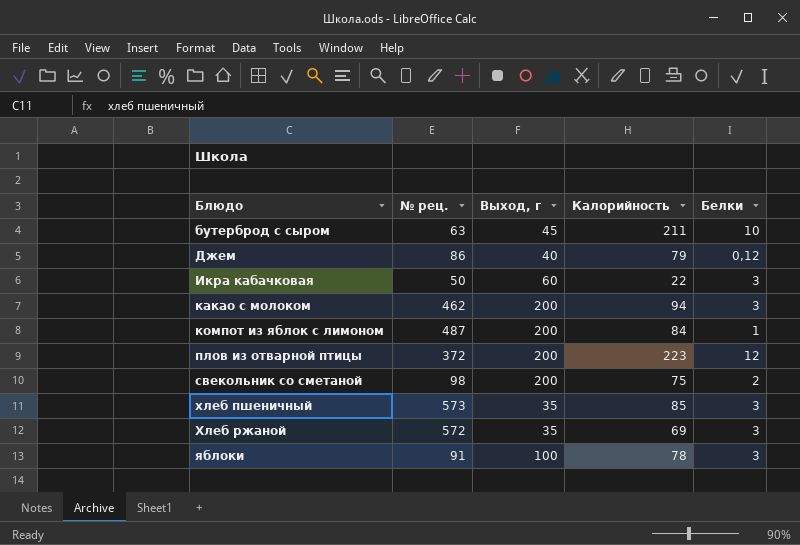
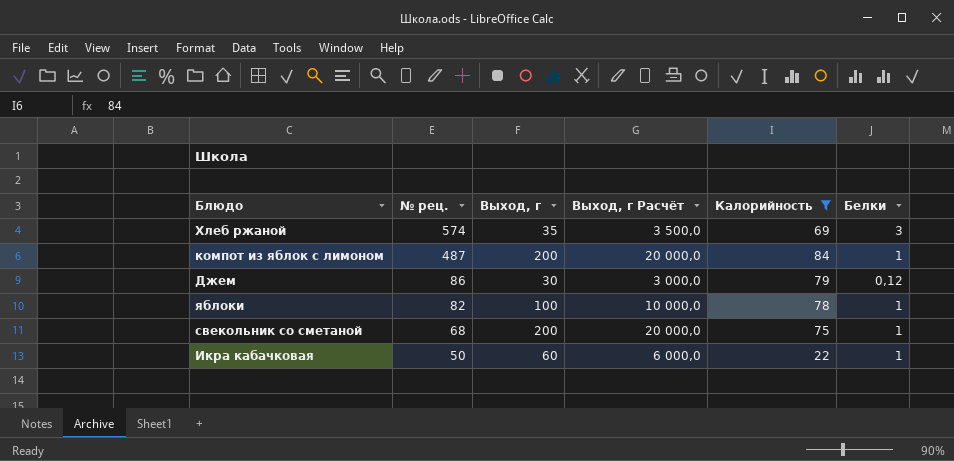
filter: none -> Калорийность <= 84
row order: Блюдо ascending -> № рец. descending
column Выход, г Расчёт | formula: none -> [Выход, г] * 100
Хлеб ржаной | № рец.: 572 -> 574
Джем | Выход, г: 40 -> 30
яблоки | № рец.: 91 -> 82
яблоки | Белки: 3 -> 1
свекольник со сметаной | № рец.: 98 -> 68
свекольник со сметаной | Белки: 2 -> 1
Икра кабачковая | Белки: 3 -> 1

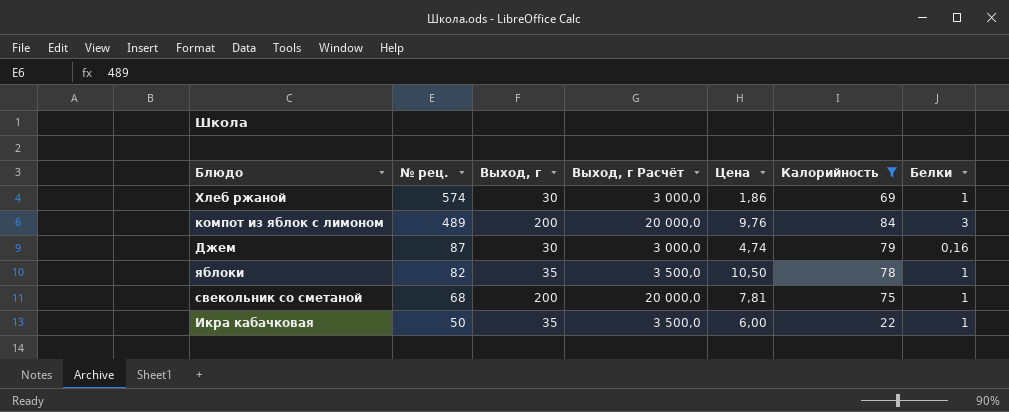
column Цена | position: none -> 5
Хлеб ржаной | Выход, г: 35 -> 30
Хлеб ржаной | Выход, г Расчёт: 3 500,0 -> 3 000,0
Хлеб ржаной | Белки: 3 -> 1
компот из яблок с лимоном | № рец.: 487 -> 489
компот из яблок с лимоном | Белки: 1 -> 3
Джем | № рец.: 86 -> 87
Джем | Белки: 0,12 -> 0,16
яблоки | Выход, г: 100 -> 35
яблоки | Выход, г Расчёт: 10 000,0 -> 3 500,0
Икра кабачковая | Выход, г: 60 -> 35
Икра кабачковая | Выход, г Расчёт: 6 000,0 -> 3 500,0

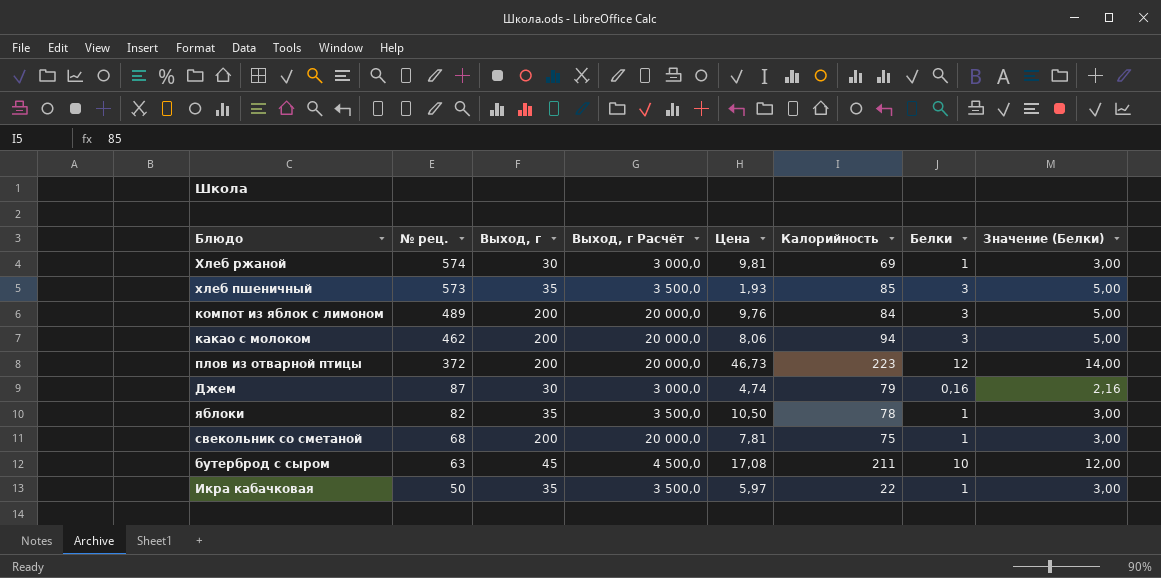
filter: Калорийность <= 84 -> none
column Значение (Белки) | formula: none -> [Белки] + 2
Хлеб ржаной | Цена: 1,86 -> 9,81
Икра кабачковая | Цена: 6,00 -> 5,97

